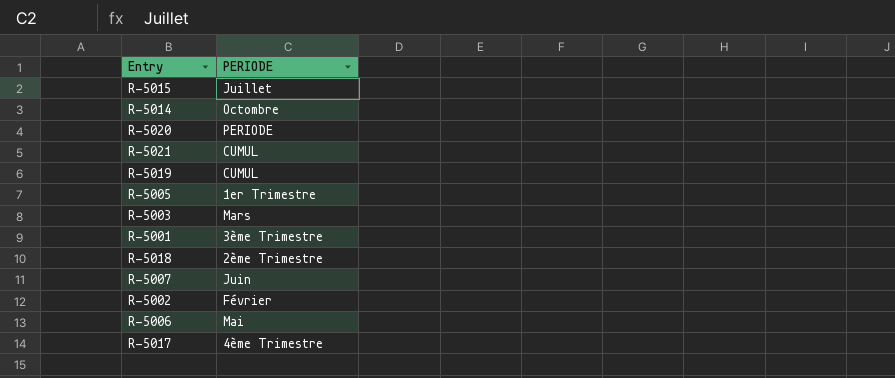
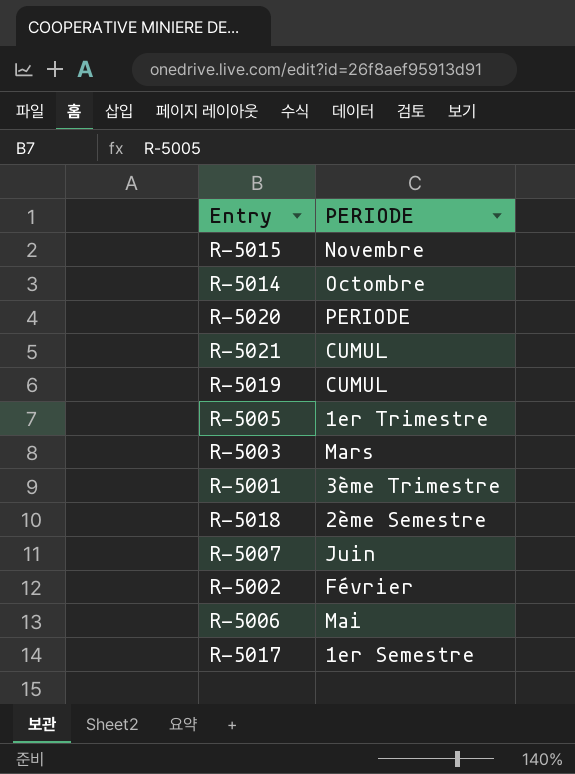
R-5015 | PERIODE: Juillet -> Novembre
R-5018 | PERIODE: 2ème Trimestre -> 2ème Semestre
R-5017 | PERIODE: 4ème Trimestre -> 1er Semestre

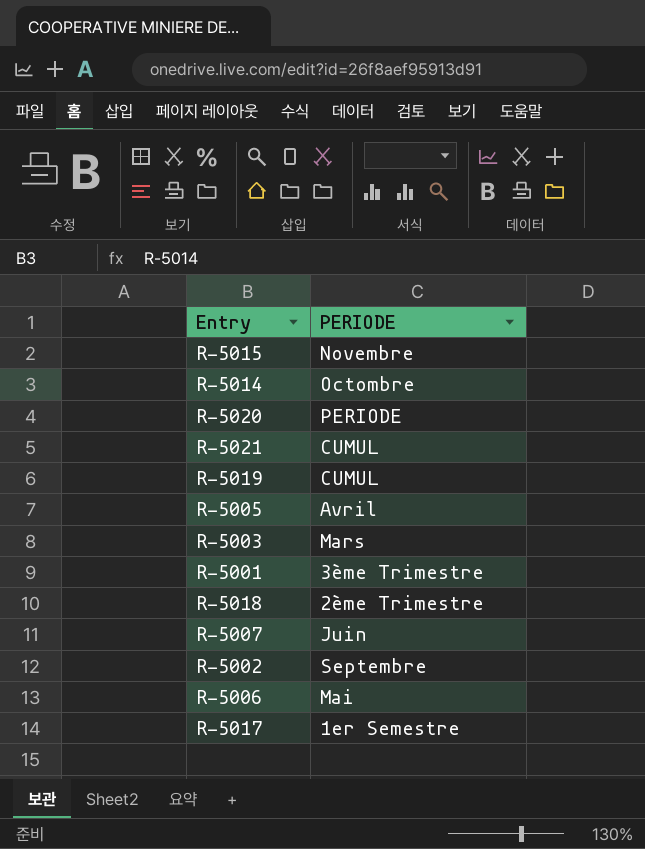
R-5005 | PERIODE: 1er Trimestre -> Avril
R-5018 | PERIODE: 2ème Semestre -> 2ème Trimestre
R-5002 | PERIODE: Février -> Septembre

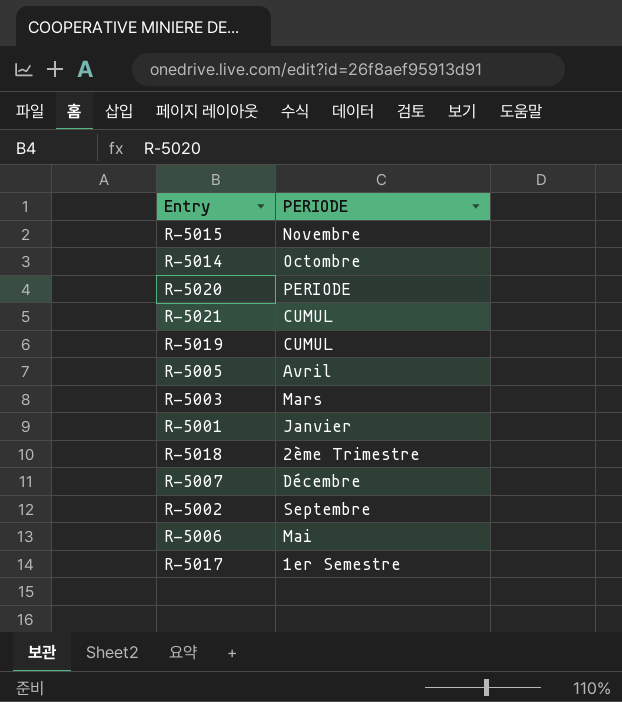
R-5001 | PERIODE: 3ème Trimestre -> Janvier
R-5007 | PERIODE: Juin -> Décembre

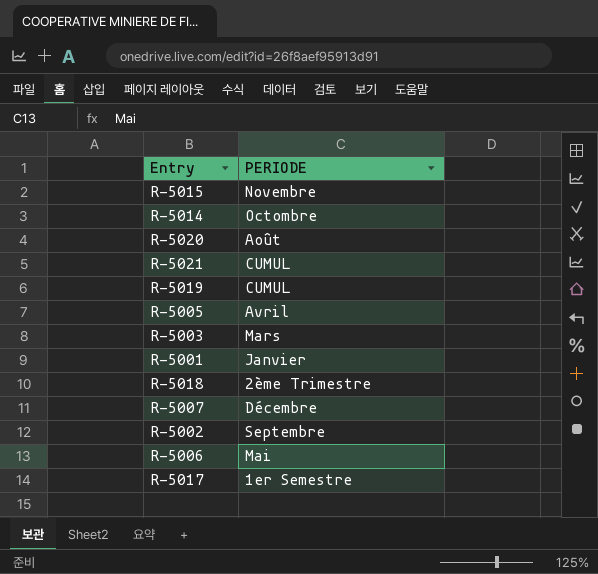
R-5020 | PERIODE: PERIODE -> Août

